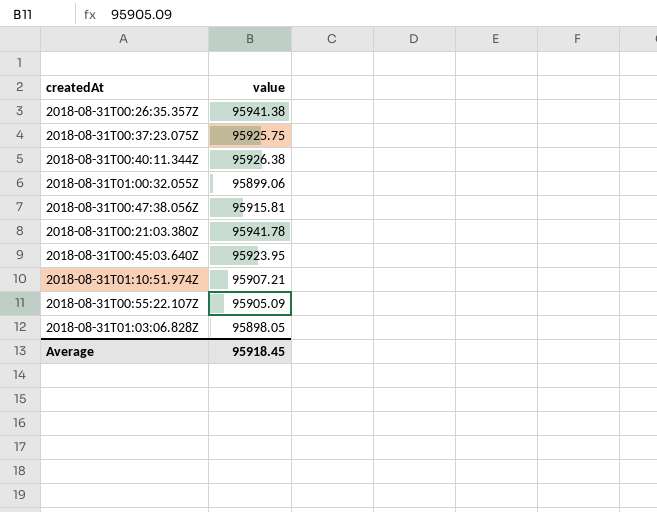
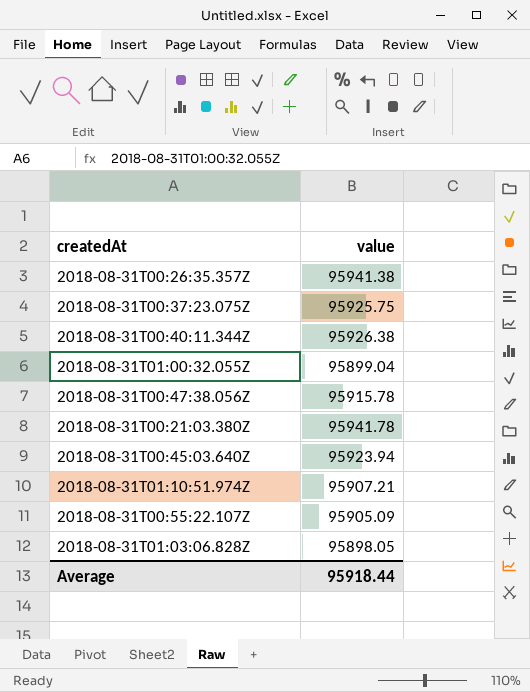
2018-08-31T01:00:32.055Z | value: 95899.06 -> 95899.04
2018-08-31T00:47:38.056Z | value: 95915.81 -> 95915.78
2018-08-31T00:45:03.640Z | value: 95923.95 -> 95923.94
Average | value: 95918.45 -> 95918.44

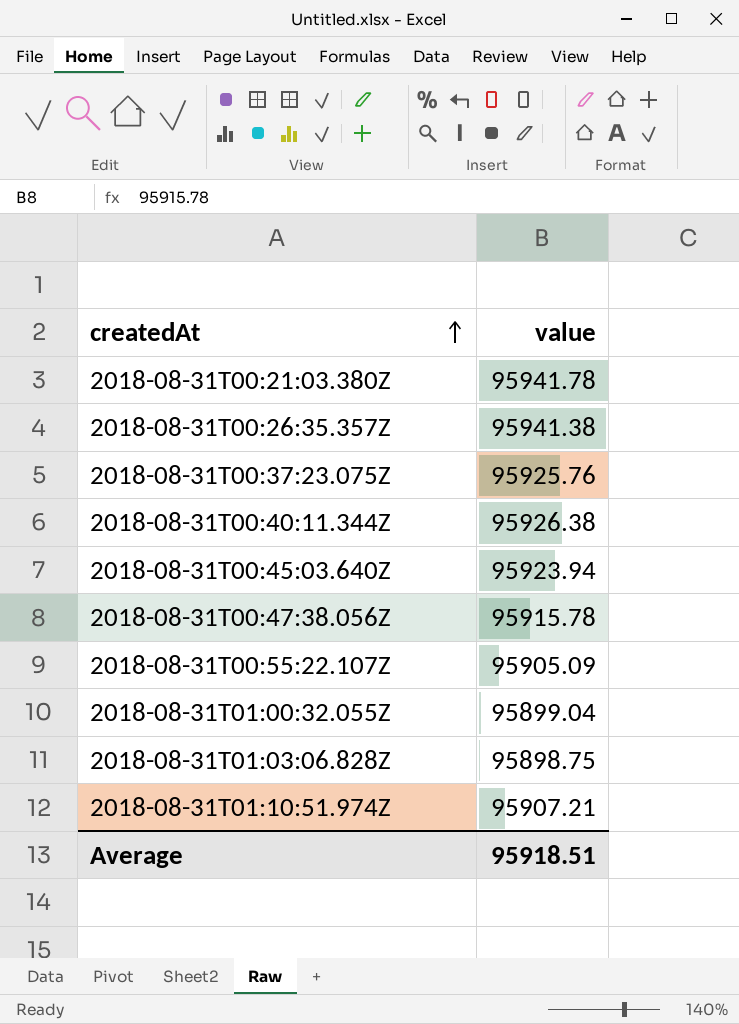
row order: none -> createdAt ascending
2018-08-31T00:37:23.075Z | value: 95925.75 -> 95925.76
2018-08-31T01:03:06.828Z | value: 95898.05 -> 95898.75
Average | value: 95918.44 -> 95918.51

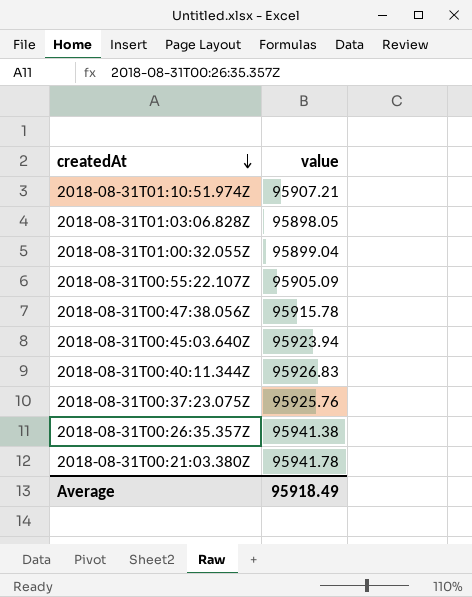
row order: createdAt ascending -> createdAt descending
2018-08-31T01:03:06.828Z | value: 95898.75 -> 95898.05
2018-08-31T00:40:11.344Z | value: 95926.38 -> 95926.83
Average | value: 95918.51 -> 95918.49

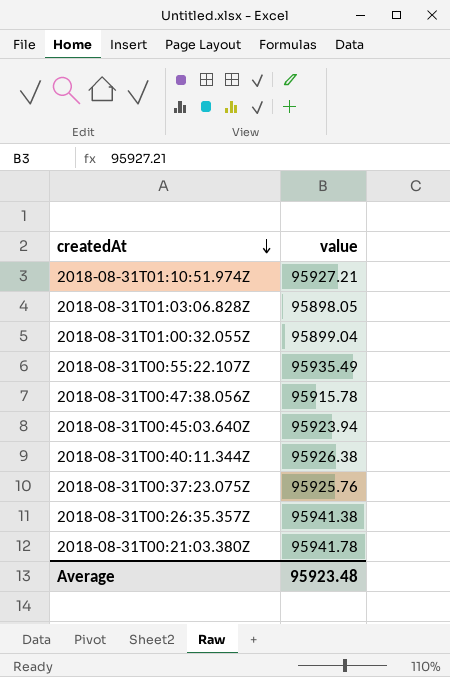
2018-08-31T01:10:51.974Z | value: 95907.21 -> 95927.21
2018-08-31T00:55:22.107Z | value: 95905.09 -> 95935.49
2018-08-31T00:40:11.344Z | value: 95926.83 -> 95926.38
Average | value: 95918.49 -> 95923.48

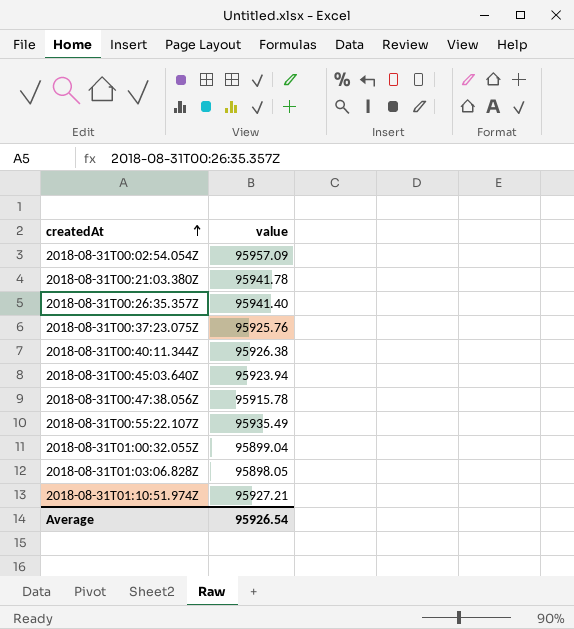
row order: createdAt descending -> createdAt ascending
row 2018-08-31T00:02:54.054Z: none -> 95957.09
2018-08-31T00:26:35.357Z | value: 95941.38 -> 95941.40
Average | value: 95923.48 -> 95926.54

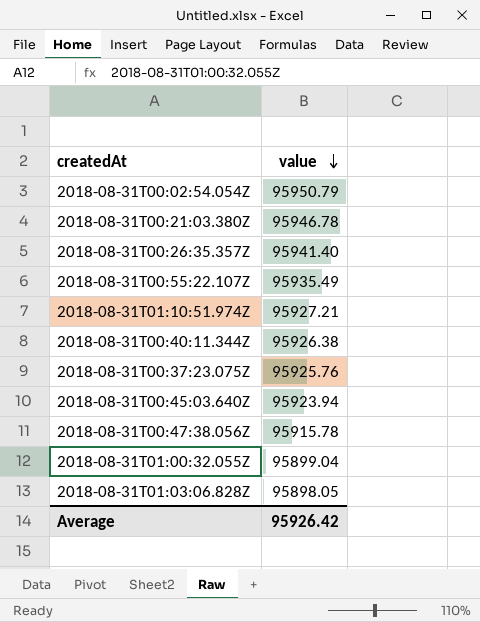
row order: createdAt ascending -> value descending
2018-08-31T00:02:54.054Z | value: 95957.09 -> 95950.79
2018-08-31T00:21:03.380Z | value: 95941.78 -> 95946.78
Average | value: 95926.54 -> 95926.42

